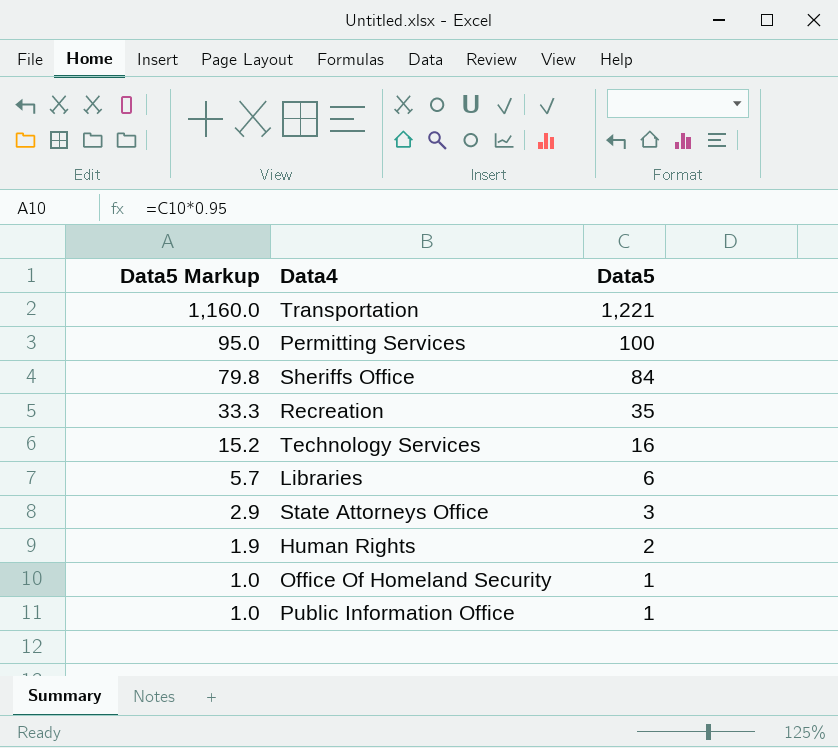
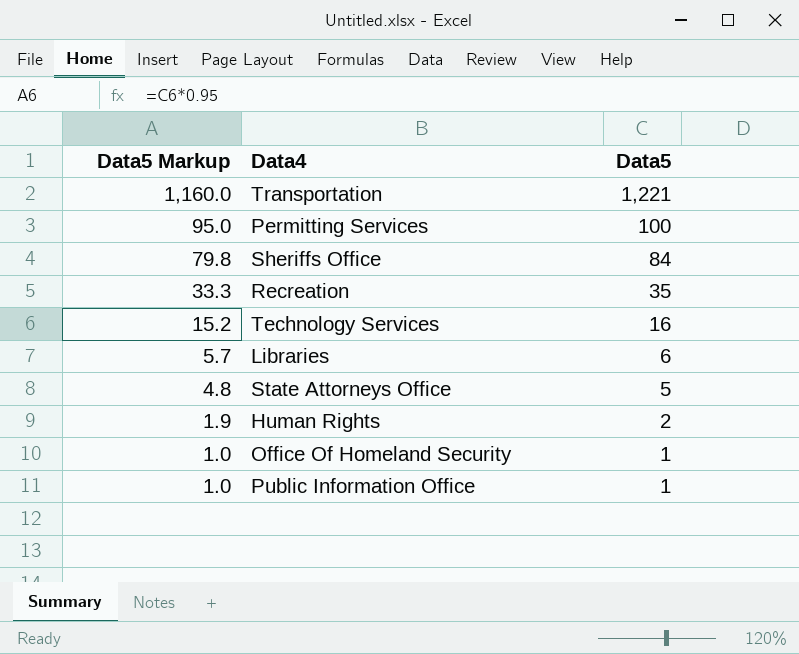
State Attorneys Office | Data5 Markup: 2.9 -> 4.8
State Attorneys Office | Data5: 3 -> 5

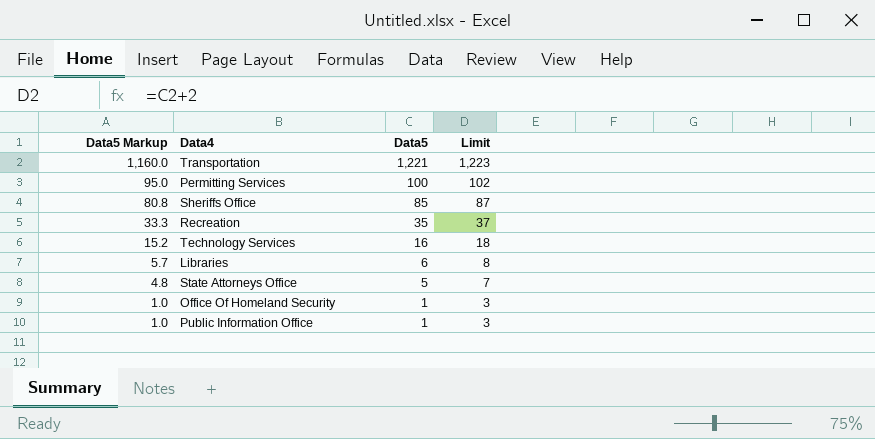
column Limit | formula: none -> [Data5] + 2
row Human Rights: 1.9 | 2 -> none
Sheriffs Office | Data5 Markup: 79.8 -> 80.8
Sheriffs Office | Data5: 84 -> 85

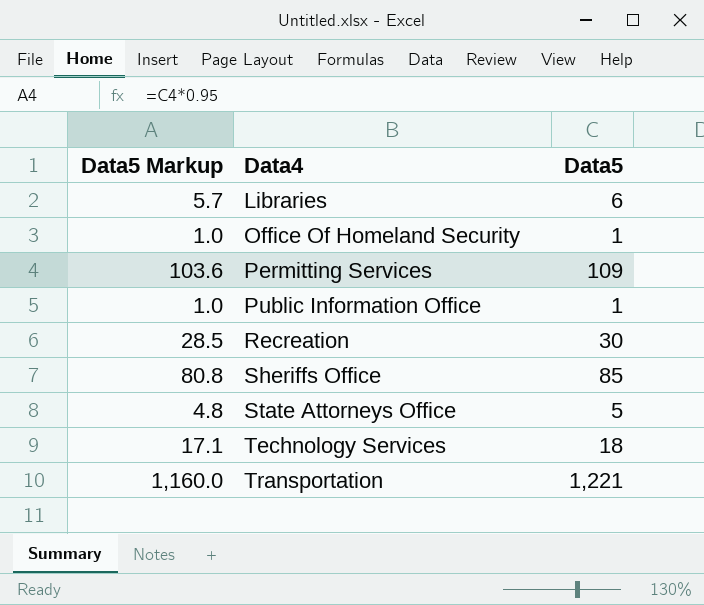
row order: Data5 Markup descending -> Data4 ascending
column Limit | formula: [Data5] + 2 -> none
Permitting Services | Data5 Markup: 95.0 -> 103.6
Permitting Services | Data5: 100 -> 109
Recreation | Data5 Markup: 33.3 -> 28.5
Recreation | Data5: 35 -> 30
Technology Services | Data5 Markup: 15.2 -> 17.1
Technology Services | Data5: 16 -> 18

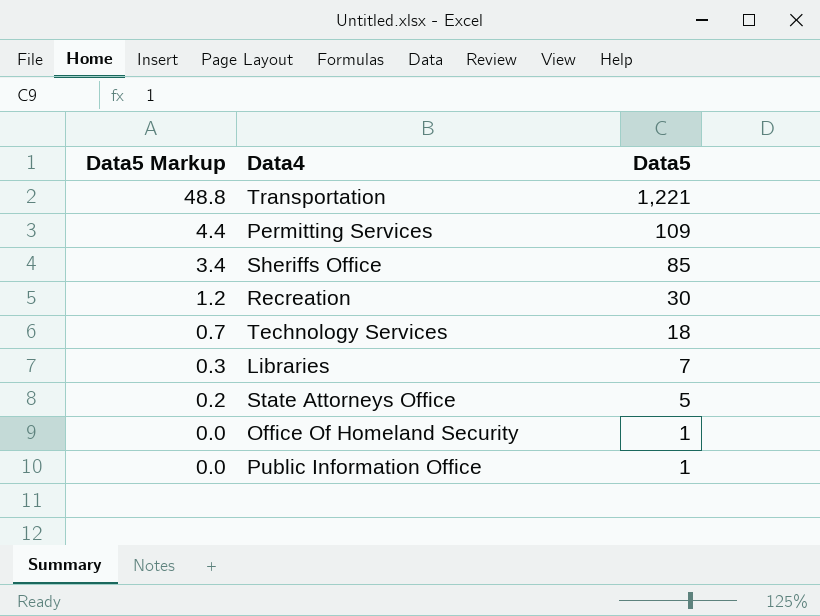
row order: Data4 ascending -> Data5 Markup descending
column Data5 Markup | formula: [Data5] * 0.95 -> [Data5] * 0.04
Libraries | Data5: 6 -> 7

